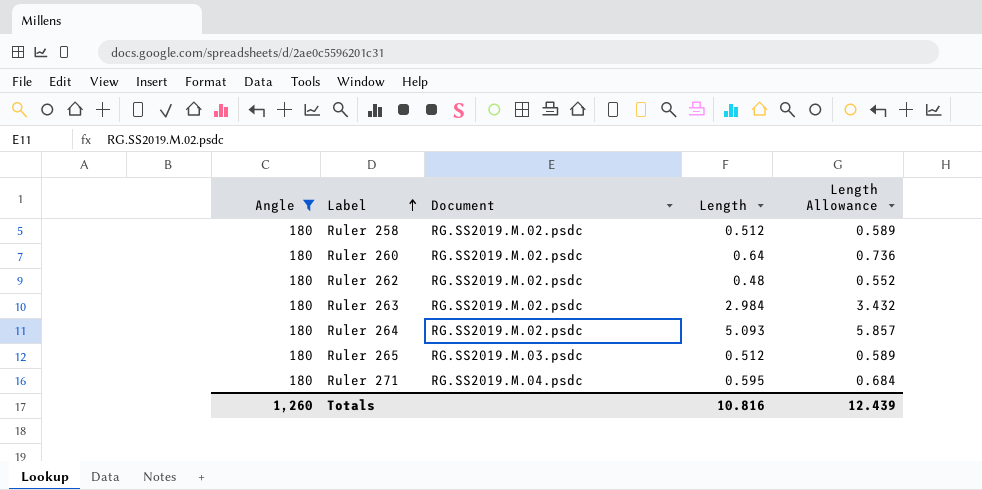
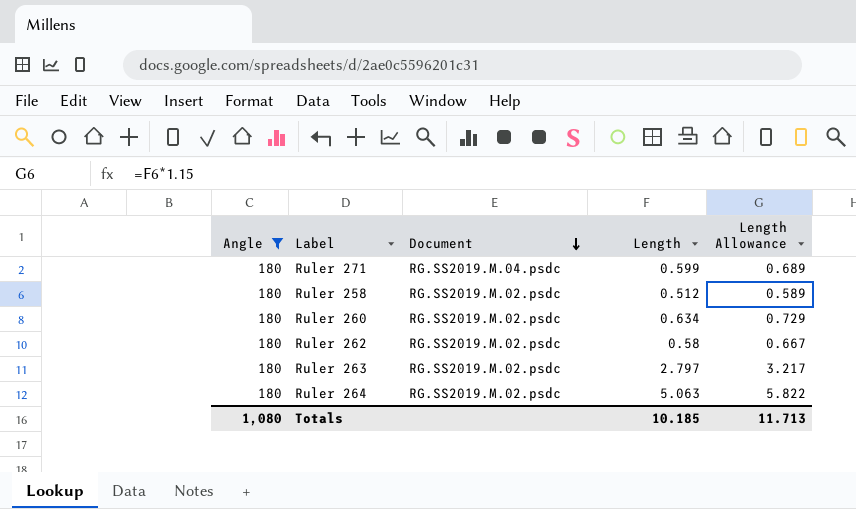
row order: Label ascending -> Document descending
row Ruler 265: 180 | RG.SS2019.M.03.psdc | 0.512 | 0.589 -> none
Ruler 271 | Length: 0.595 -> 0.599
Ruler 271 | Length Allowance: 0.684 -> 0.689
Ruler 260 | Length: 0.64 -> 0.634
Ruler 260 | Length Allowance: 0.736 -> 0.729
Ruler 262 | Length: 0.48 -> 0.58
Ruler 262 | Length Allowance: 0.552 -> 0.667
Ruler 263 | Length: 2.984 -> 2.797
Ruler 263 | Length Allowance: 3.432 -> 3.217
Ruler 264 | Length: 5.093 -> 5.063
Ruler 264 | Length Allowance: 5.857 -> 5.822
Totals | Angle: 1,260 -> 1,080
Totals | Length: 10.816 -> 10.185
Totals | Length Allowance: 12.439 -> 11.713

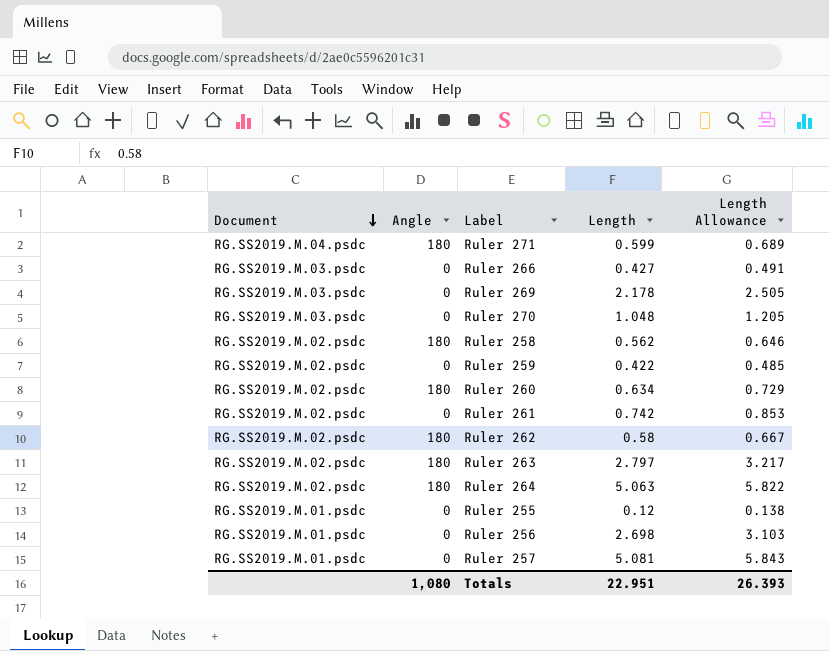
filter: Angle = 180 -> none
column Document | position: 3 -> 1
Ruler 258 | Length: 0.512 -> 0.562
Ruler 258 | Length Allowance: 0.589 -> 0.646
Totals | Length: 10.185 -> 22.951
Totals | Length Allowance: 11.713 -> 26.393

